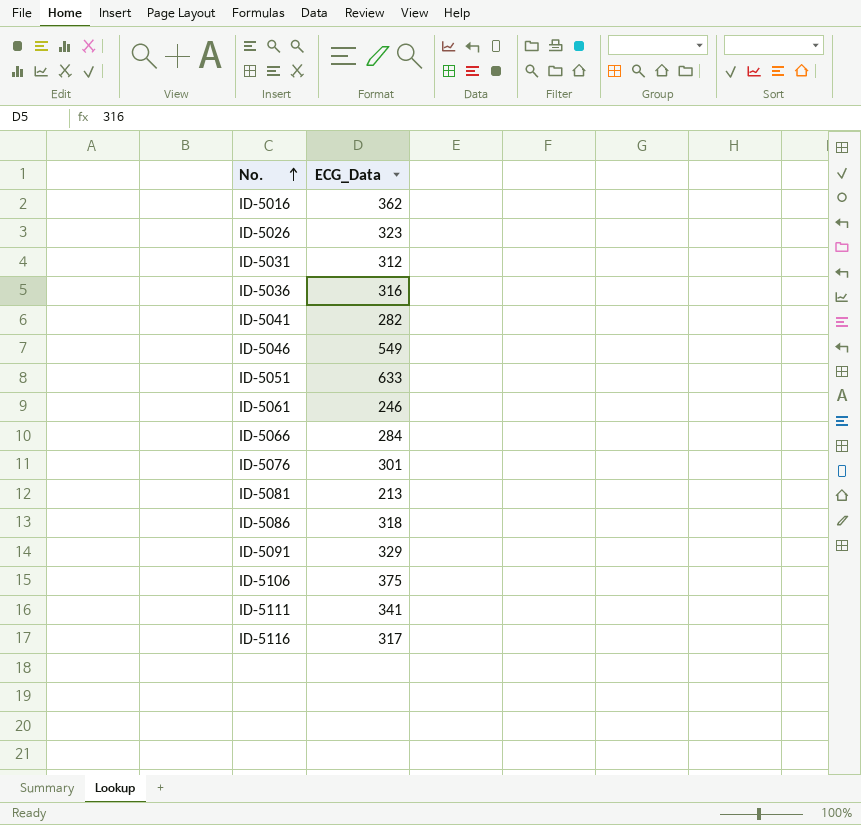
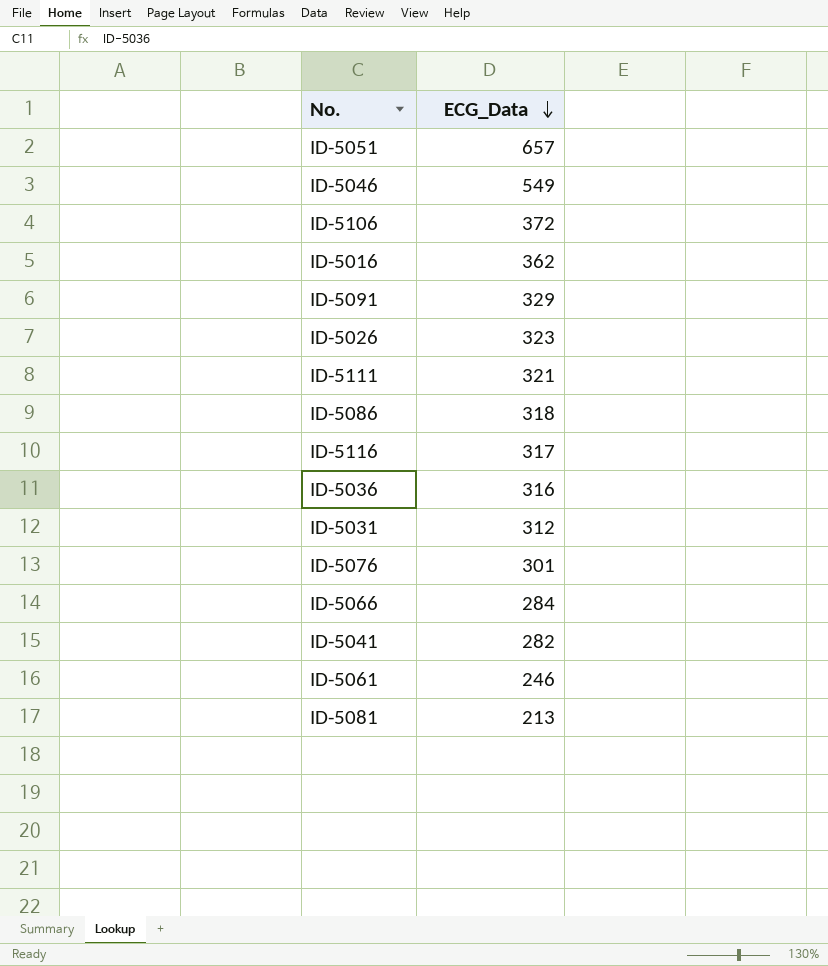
row order: No. ascending -> ECG_Data descending
ID-5051 | ECG_Data: 633 -> 657
ID-5106 | ECG_Data: 375 -> 372
ID-5111 | ECG_Data: 341 -> 321

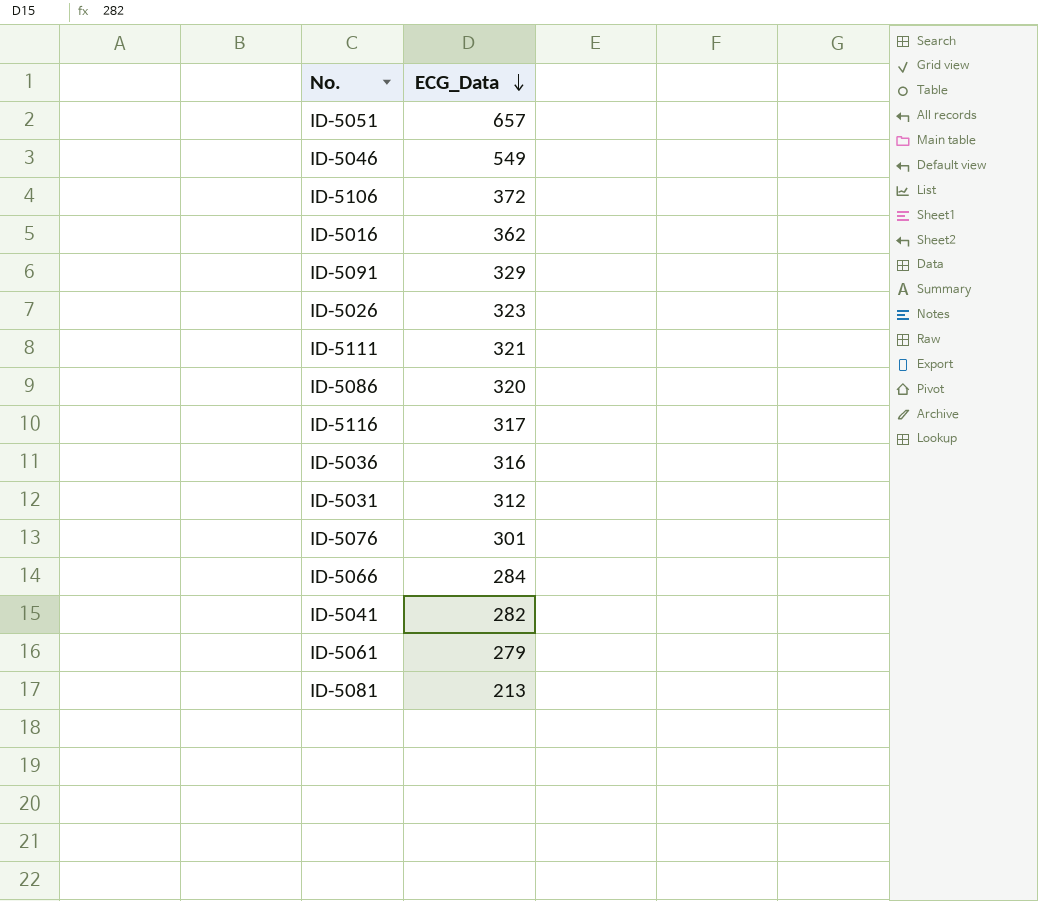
ID-5086 | ECG_Data: 318 -> 320
ID-5061 | ECG_Data: 246 -> 279

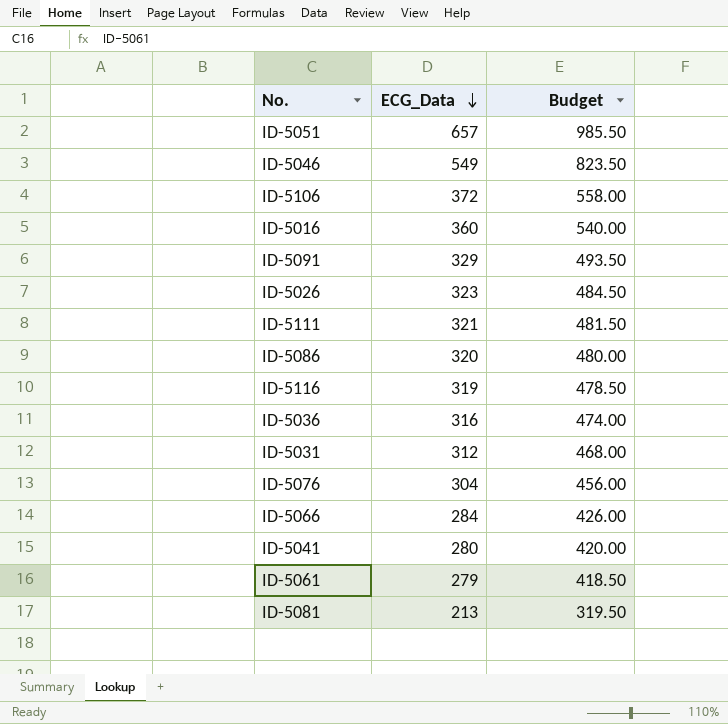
column Budget | formula: none -> [ECG_Data] * 1.5
ID-5016 | ECG_Data: 362 -> 360
ID-5116 | ECG_Data: 317 -> 319
ID-5076 | ECG_Data: 301 -> 304
ID-5041 | ECG_Data: 282 -> 280

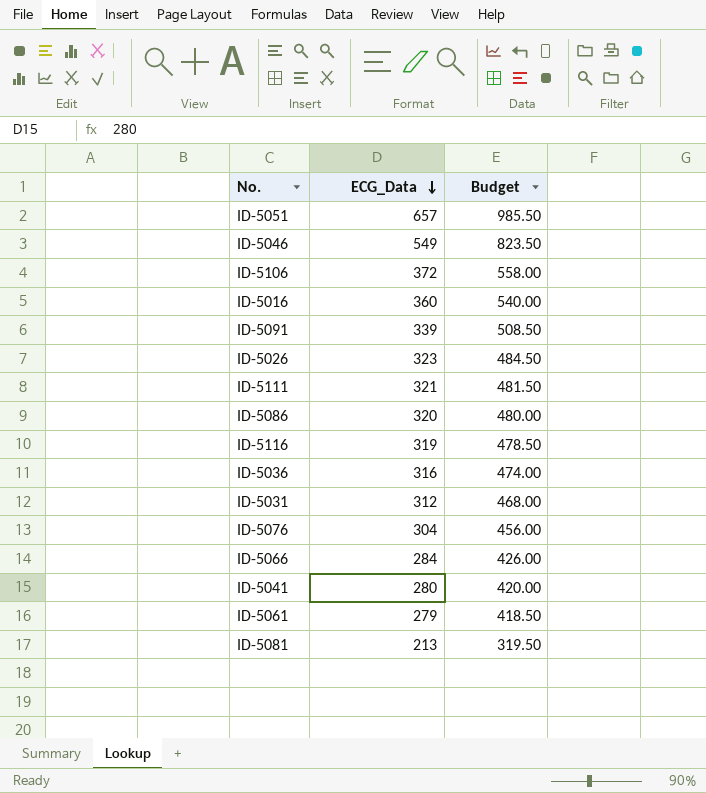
ID-5091 | ECG_Data: 329 -> 339
ID-5091 | Budget: 493.50 -> 508.50

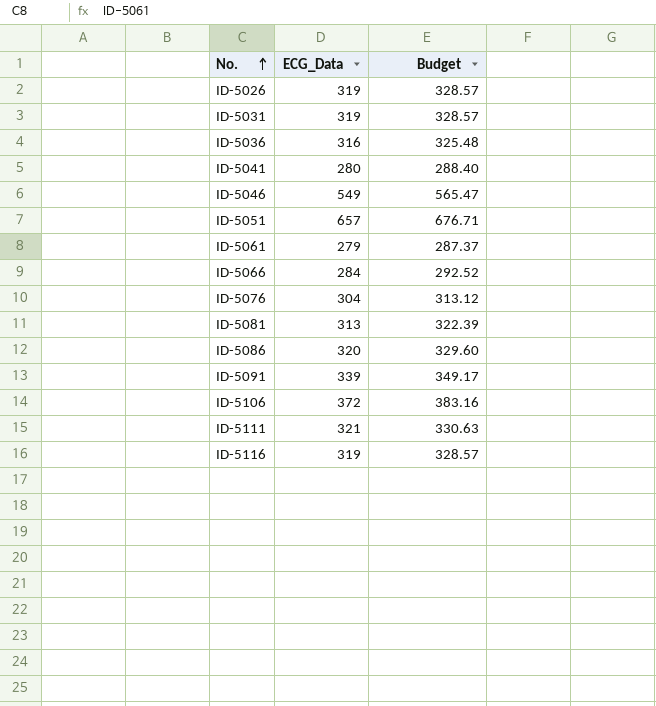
row order: ECG_Data descending -> No. ascending
column Budget | formula: [ECG_Data] * 1.5 -> [ECG_Data] * 1.03
row ID-5016: 360 | 540.00 -> none
ID-5026 | ECG_Data: 323 -> 319
ID-5031 | ECG_Data: 312 -> 319
ID-5081 | ECG_Data: 213 -> 313

